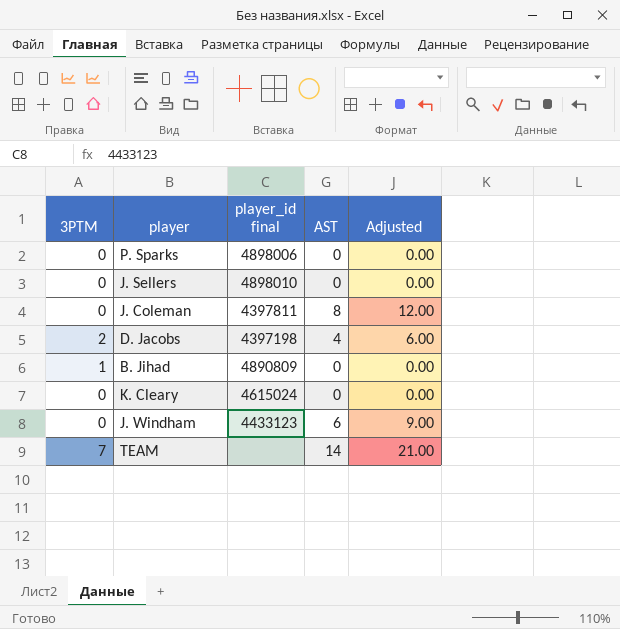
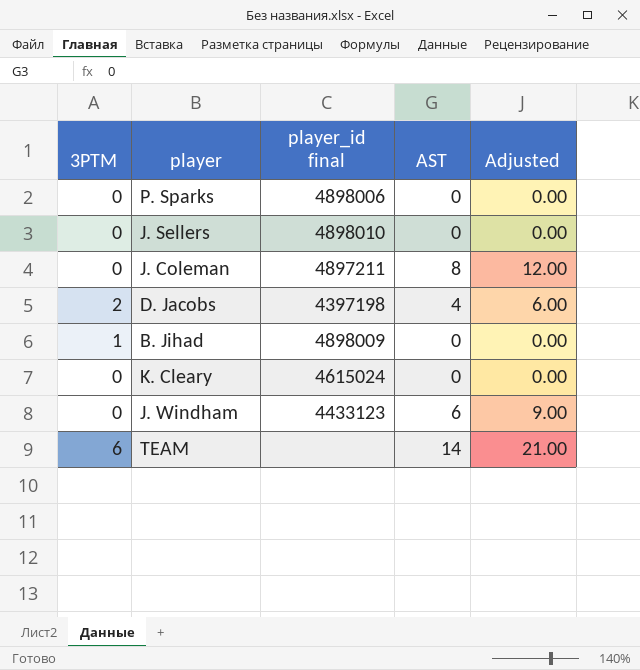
J. Coleman | player_id final: 4397811 -> 4897211
B. Jihad | player_id final: 4890809 -> 4898009
TEAM | 3PTM: 7 -> 6

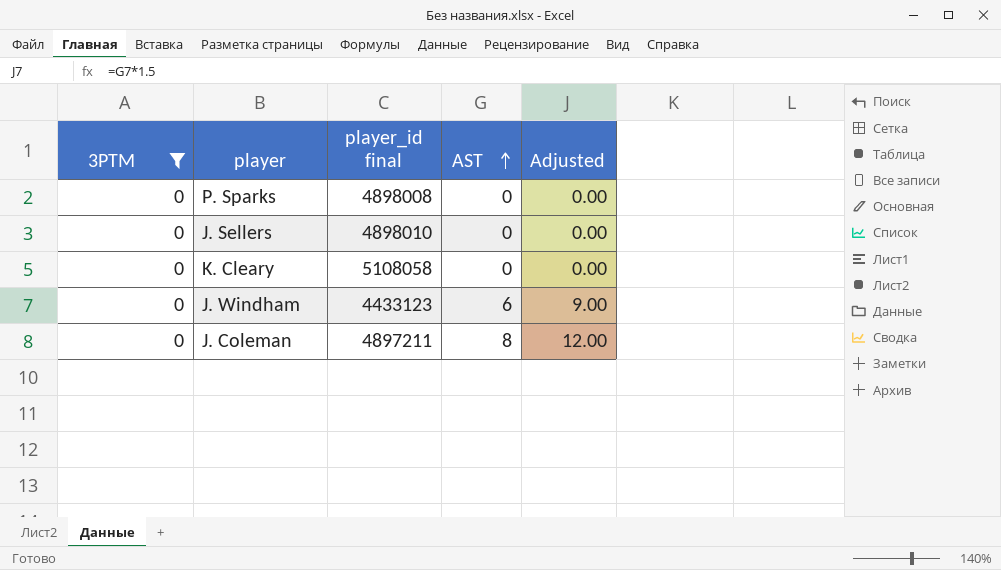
filter: none -> 3PTM = 0
row order: none -> AST ascending
P. Sparks | player_id final: 4898006 -> 4898008
K. Cleary | player_id final: 4615024 -> 5108058

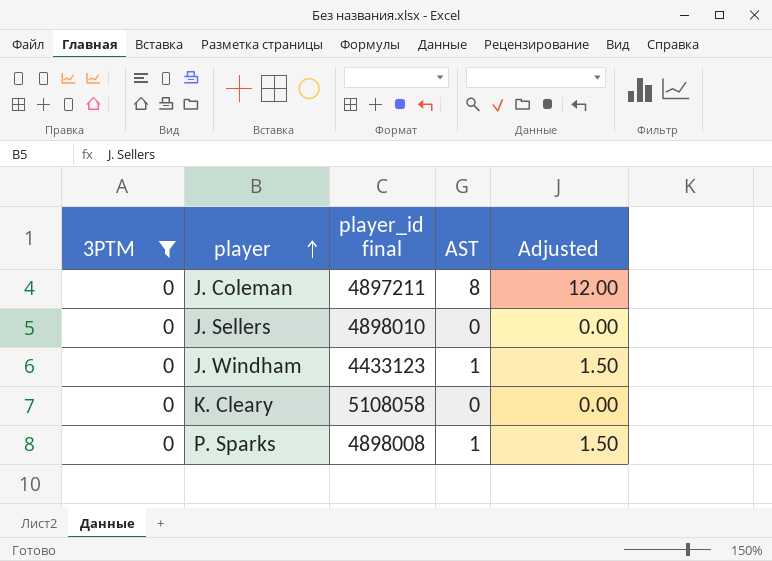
row order: AST ascending -> player ascending
J. Windham | AST: 6 -> 1
J. Windham | Adjusted: 9.00 -> 1.50
P. Sparks | AST: 0 -> 1
P. Sparks | Adjusted: 0.00 -> 1.50

